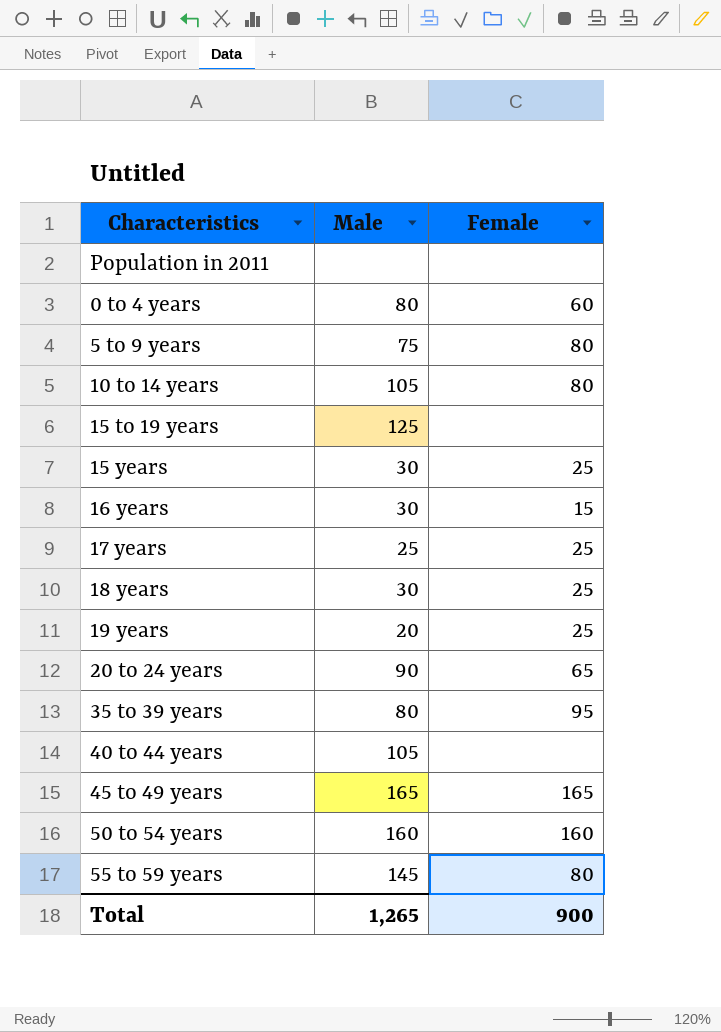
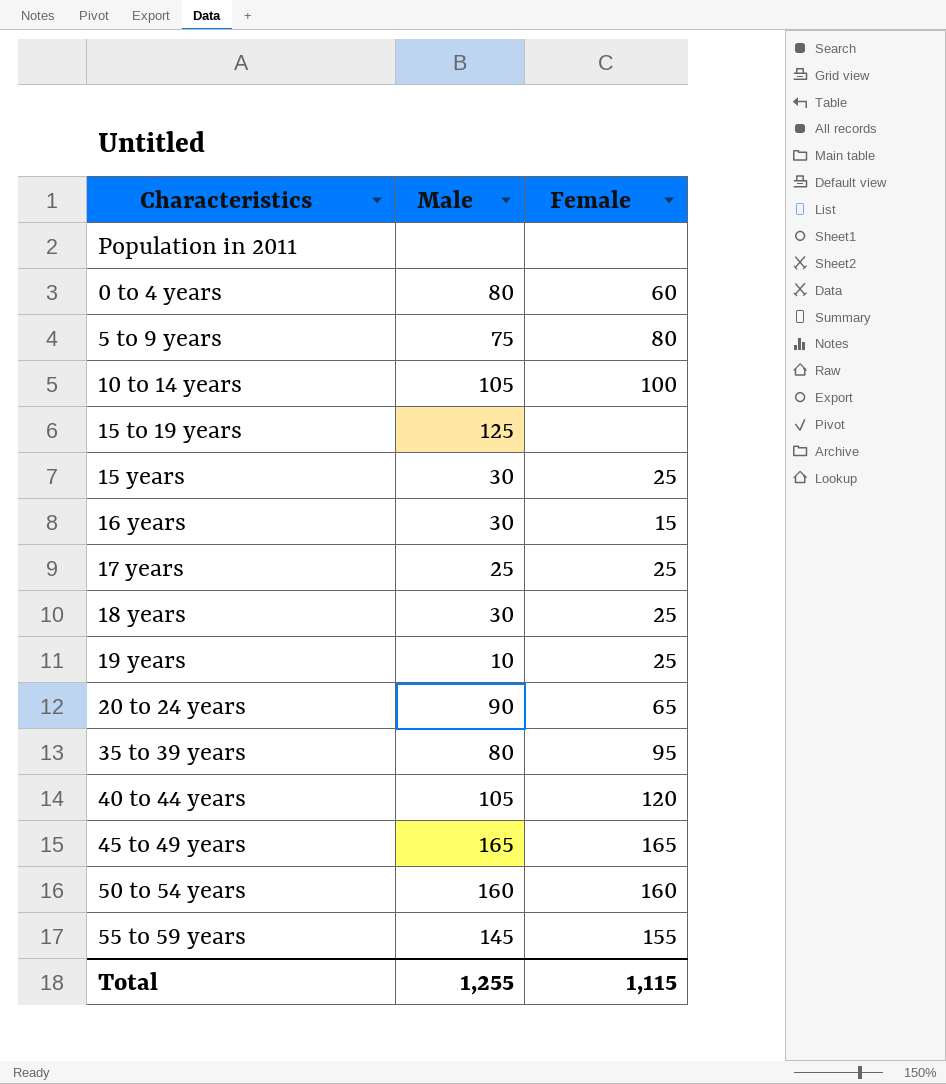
10 to 14 years | Female: 80 -> 100
19 years | Male: 20 -> 10
40 to 44 years | Female: none -> 120
55 to 59 years | Female: 80 -> 155
Total | Male: 1,265 -> 1,255
Total | Female: 900 -> 1,115

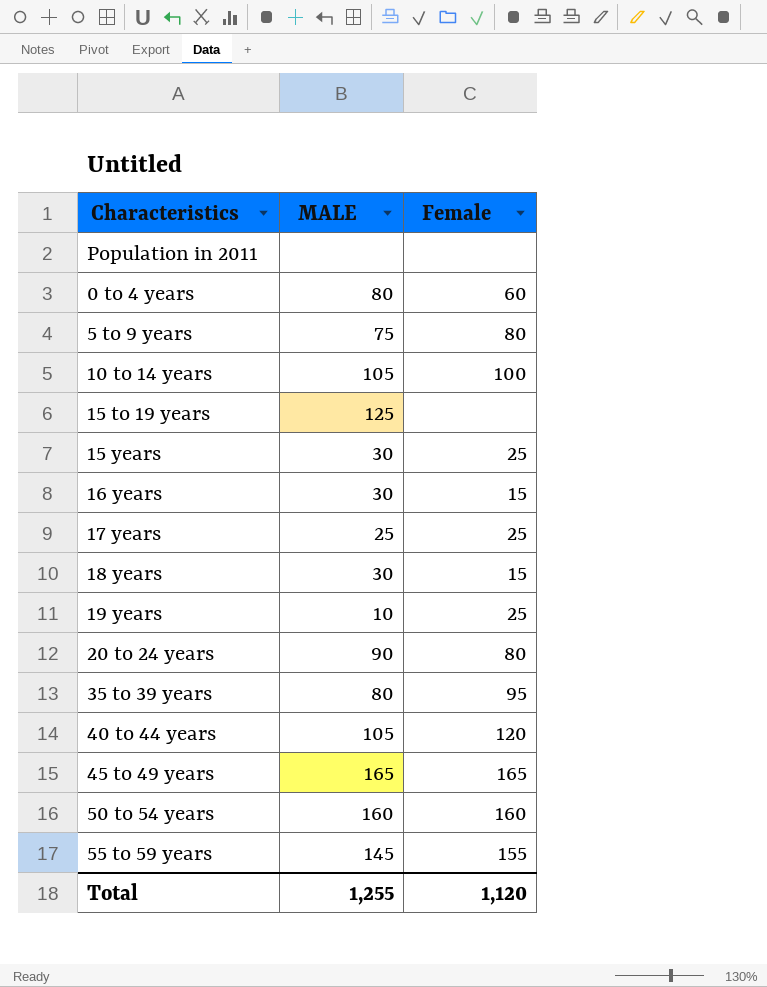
column name: Male -> MALE
18 years | Female: 25 -> 15
20 to 24 years | Female: 65 -> 80
Total | Female: 1,115 -> 1,120

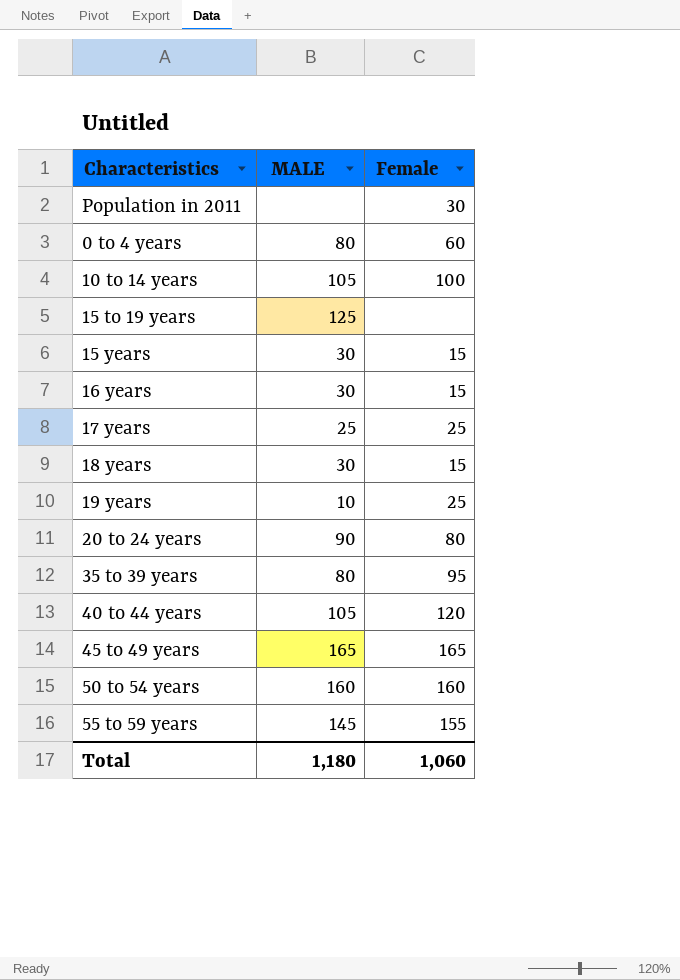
row 5 to 9 years: 75 | 80 -> none
Population in 2011 | Female: none -> 30
15 years | Female: 25 -> 15
Total | MALE: 1,255 -> 1,180
Total | Female: 1,120 -> 1,060

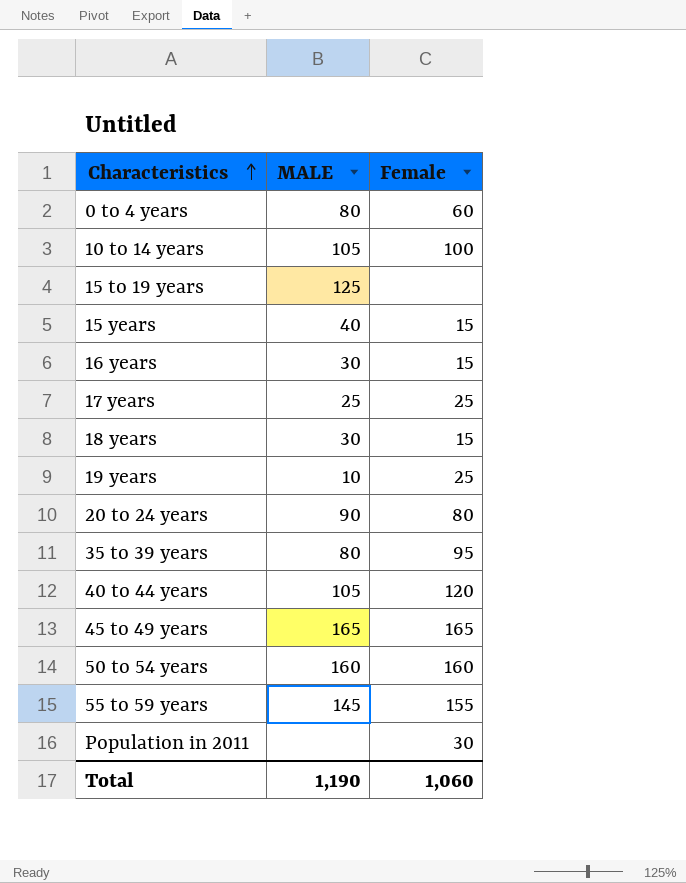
row order: none -> Characteristics ascending
15 years | MALE: 30 -> 40
Total | MALE: 1,180 -> 1,190

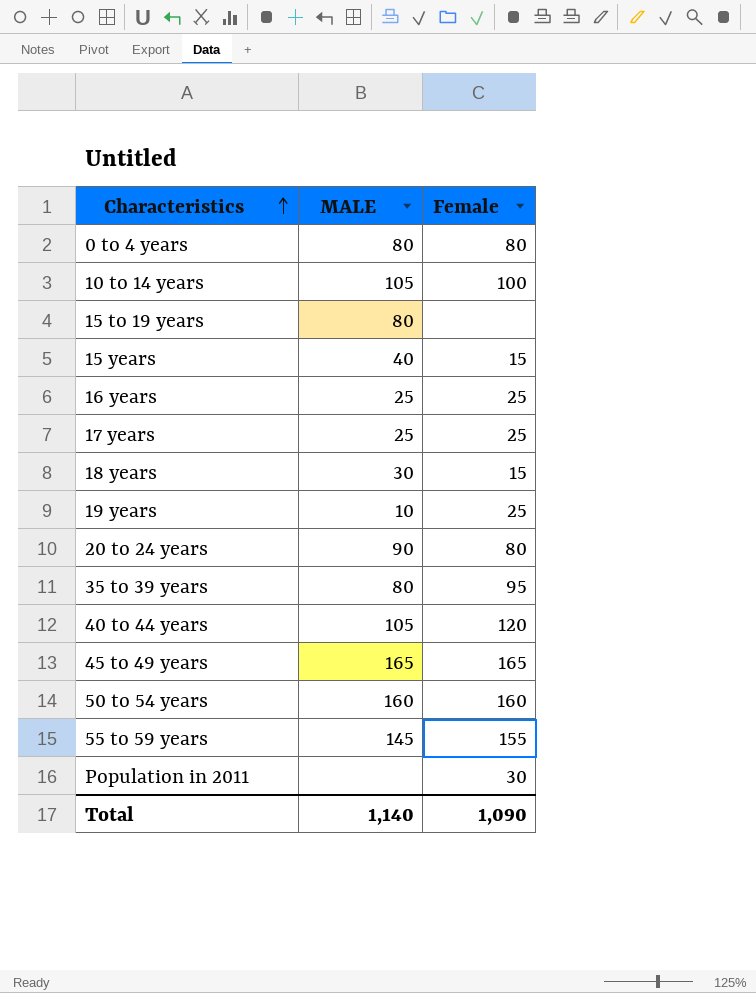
0 to 4 years | Female: 60 -> 80
15 to 19 years | MALE: 125 -> 80
16 years | MALE: 30 -> 25
16 years | Female: 15 -> 25
Total | MALE: 1,190 -> 1,140
Total | Female: 1,060 -> 1,090

